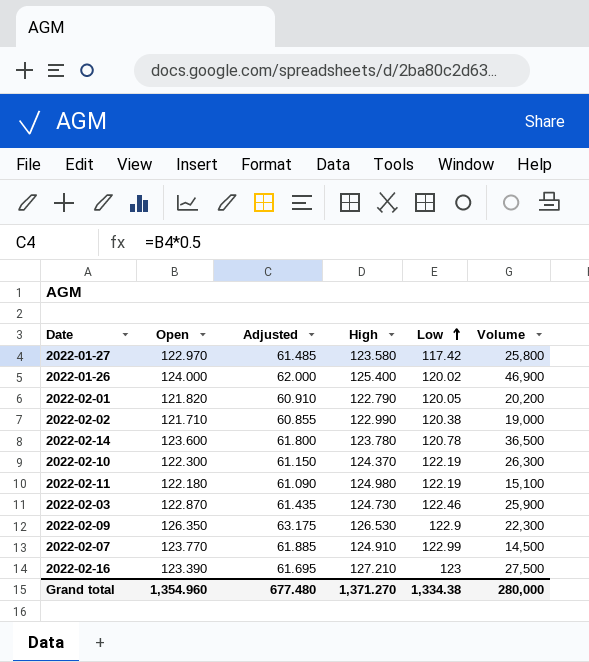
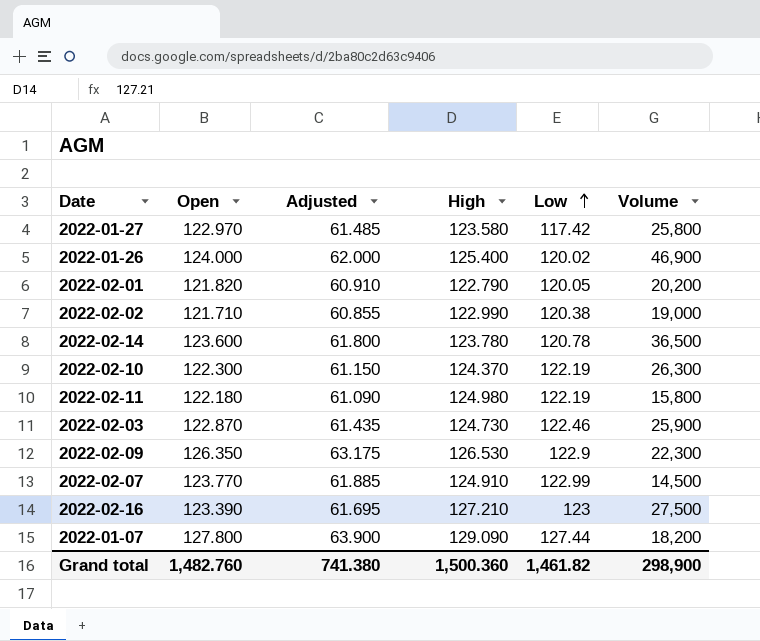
2022-02-11 | Volume: 15,100 -> 15,800
row 2022-01-07: none -> 127.800 | 63.900 | 129.090 | 127.44 | 18,200
Grand total | Open: 1,354.960 -> 1,482.760
Grand total | Adjusted: 677.480 -> 741.380
Grand total | High: 1,371.270 -> 1,500.360
Grand total | Low: 1,334.38 -> 1,461.82
Grand total | Volume: 280,000 -> 298,900

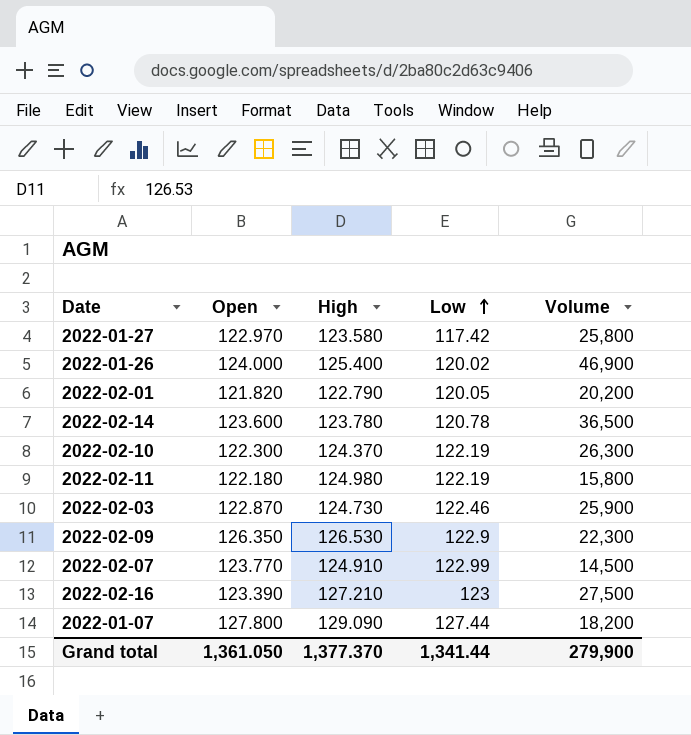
column Adjusted | formula: [Open] * 0.5 -> none
row 2022-02-02: 121.710 | 60.855 | 122.990 | 120.38 | 19,000 -> none
Grand total | Open: 1,482.760 -> 1,361.050
Grand total | High: 1,500.360 -> 1,377.370
Grand total | Low: 1,461.82 -> 1,341.44
Grand total | Volume: 298,900 -> 279,900

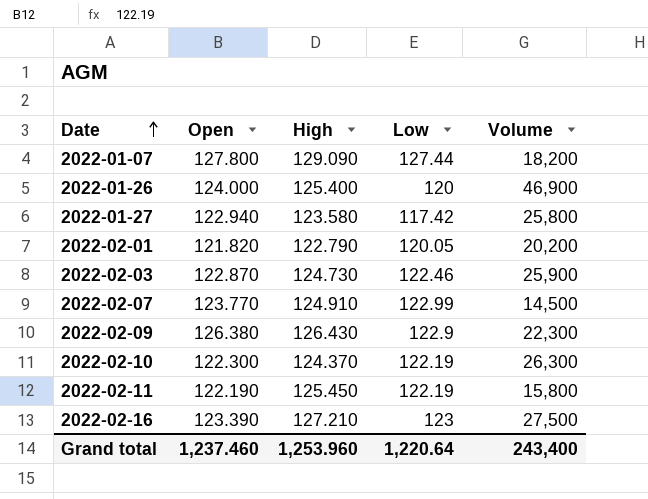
row order: Low ascending -> Date ascending
row 2022-02-14: 123.600 | 123.780 | 120.78 | 36,500 -> none
2022-01-26 | Low: 120.02 -> 120
2022-01-27 | Open: 122.970 -> 122.940
2022-02-09 | Open: 126.350 -> 126.380
2022-02-09 | High: 126.530 -> 126.430
2022-02-11 | Open: 122.180 -> 122.190
2022-02-11 | High: 124.980 -> 125.450
Grand total | Open: 1,361.050 -> 1,237.460
Grand total | High: 1,377.370 -> 1,253.960
Grand total | Low: 1,341.44 -> 1,220.64
Grand total | Volume: 279,900 -> 243,400

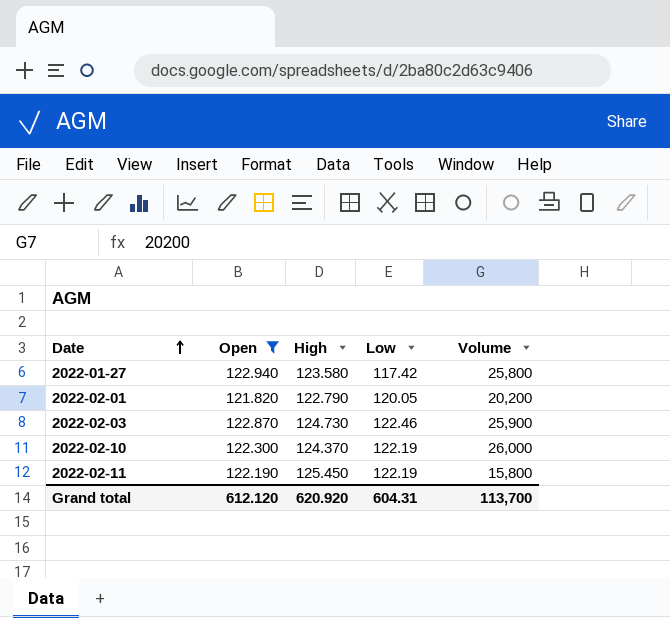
filter: none -> Open <= 122.940
2022-02-10 | Volume: 26,300 -> 26,000
Grand total | Open: 1,237.460 -> 612.120
Grand total | High: 1,253.960 -> 620.920
Grand total | Low: 1,220.64 -> 604.31
Grand total | Volume: 243,400 -> 113,700

